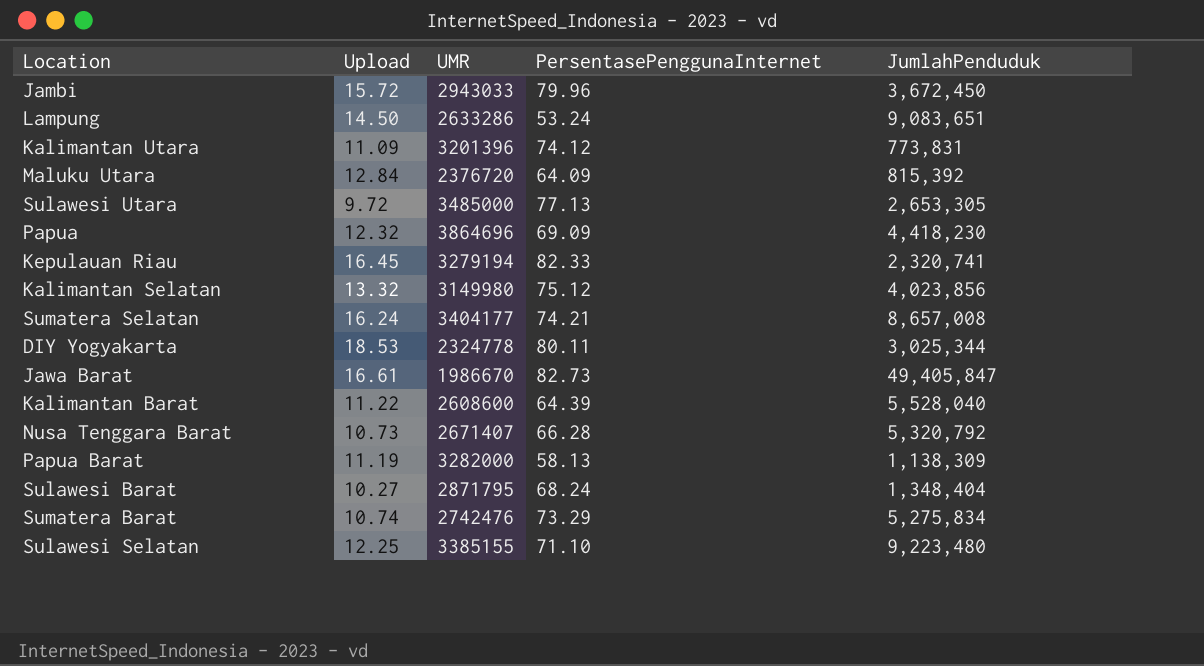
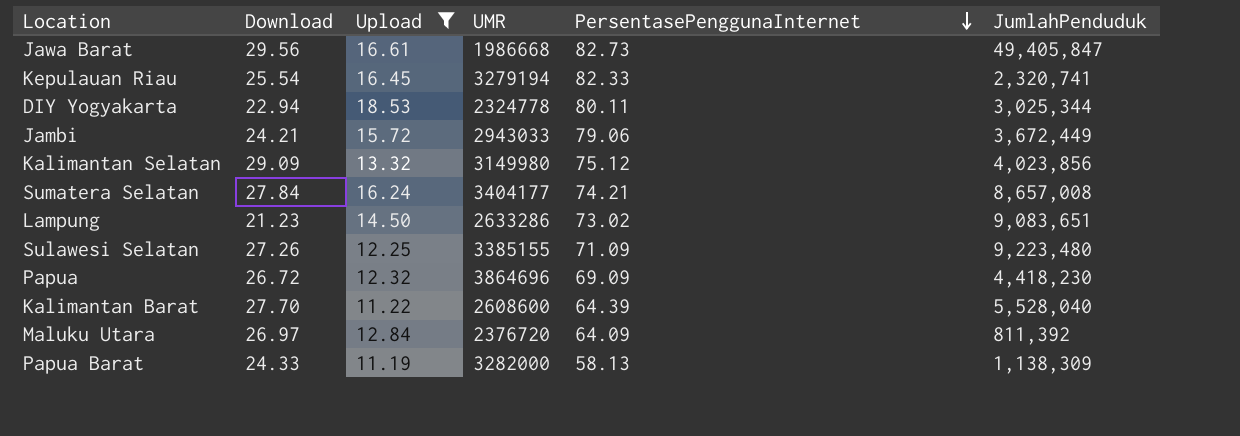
filter: none -> Upload >= 11.19
row order: none -> PersentasePenggunaInternet descending
column Download | position: none -> 2
Jawa Barat | UMR: 1986670 -> 1986668
Jambi | PersentasePenggunaInternet: 79.96 -> 79.06
Jambi | JumlahPenduduk: 3,672,450 -> 3,672,449
Lampung | PersentasePenggunaInternet: 53.24 -> 73.02
Sulawesi Selatan | PersentasePenggunaInternet: 71.10 -> 71.09
Maluku Utara | JumlahPenduduk: 815,392 -> 811,392

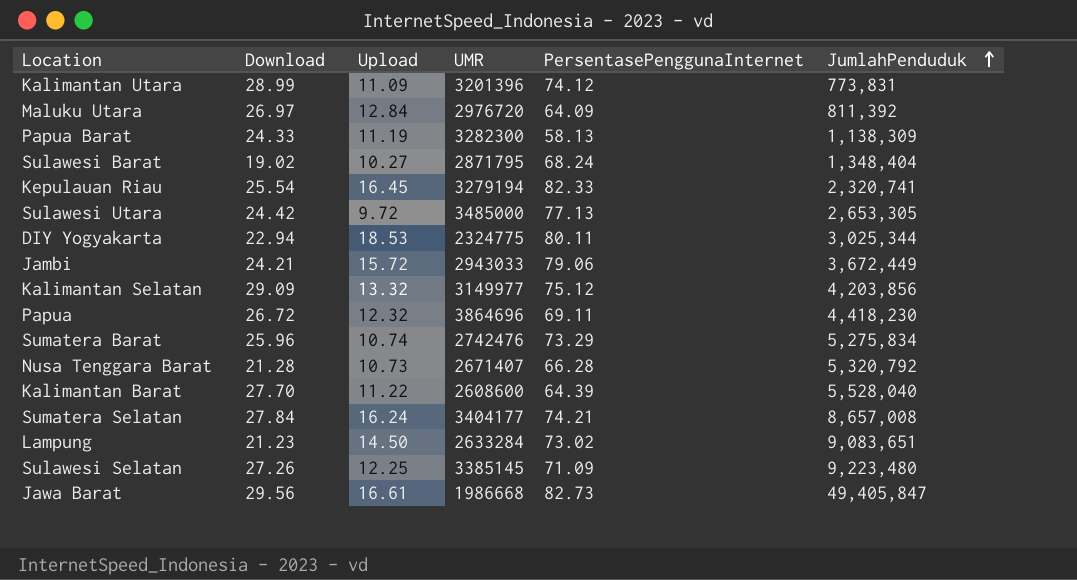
filter: Upload >= 11.19 -> none
row order: PersentasePenggunaInternet descending -> JumlahPenduduk ascending
Maluku Utara | UMR: 2376720 -> 2976720
Papua Barat | UMR: 3282000 -> 3282300
DIY Yogyakarta | UMR: 2324778 -> 2324775
Kalimantan Selatan | UMR: 3149980 -> 3149977
Kalimantan Selatan | JumlahPenduduk: 4,023,856 -> 4,203,856
Papua | PersentasePenggunaInternet: 69.09 -> 69.11
Lampung | UMR: 2633286 -> 2633284
Sulawesi Selatan | UMR: 3385155 -> 3385145

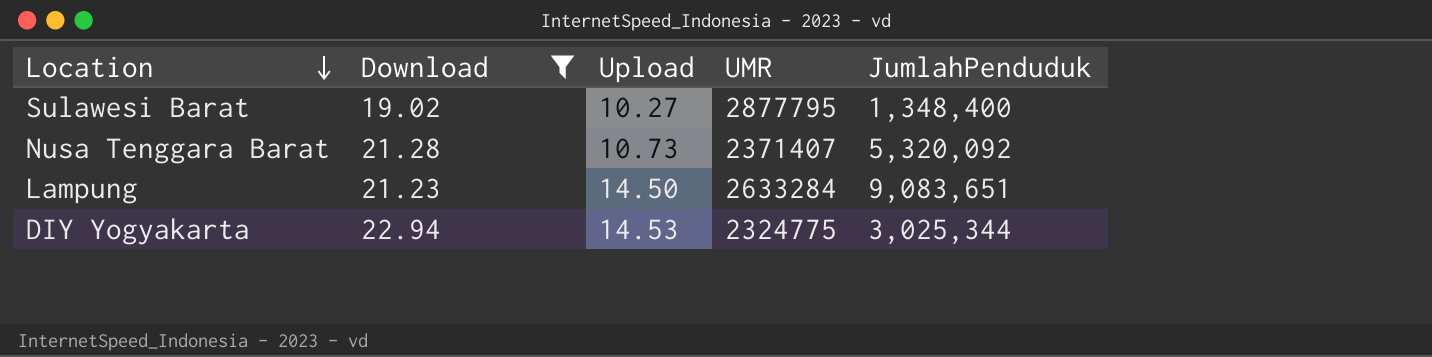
filter: none -> Download <= 22.94
row order: JumlahPenduduk ascending -> Location descending
column PersentasePenggunaInternet | position: 5 -> none
Sulawesi Barat | UMR: 2871795 -> 2877795
Sulawesi Barat | JumlahPenduduk: 1,348,404 -> 1,348,400
Nusa Tenggara Barat | UMR: 2671407 -> 2371407
Nusa Tenggara Barat | JumlahPenduduk: 5,320,792 -> 5,320,092
DIY Yogyakarta | Upload: 18.53 -> 14.53

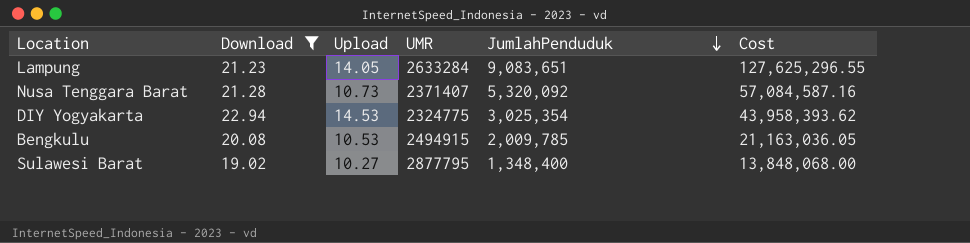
row order: Location descending -> JumlahPenduduk descending
column Cost | formula: none -> [Upload] * [JumlahPenduduk]
Lampung | Upload: 14.50 -> 14.05
DIY Yogyakarta | JumlahPenduduk: 3,025,344 -> 3,025,354
row Bengkulu: none -> 20.08 | 10.53 | 2494915 | 2,009,785 | 21,163,036.05

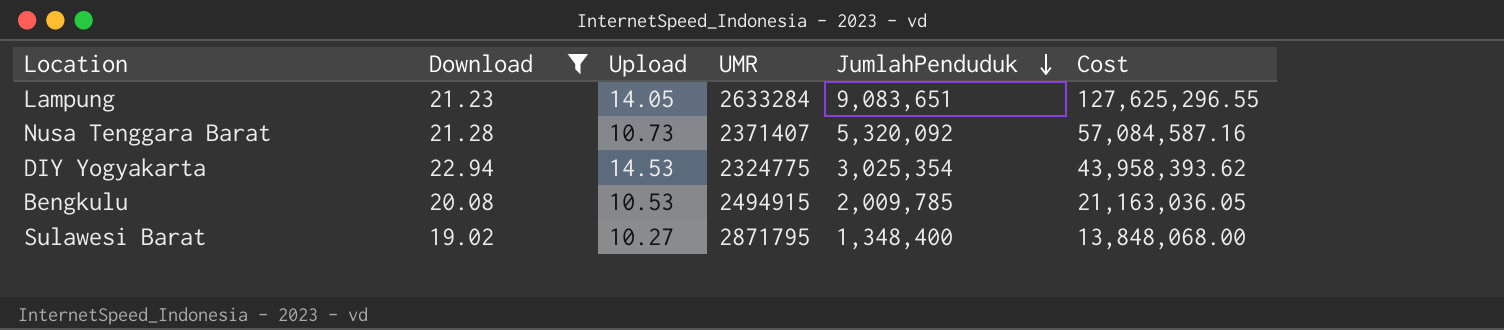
Sulawesi Barat | UMR: 2877795 -> 2871795

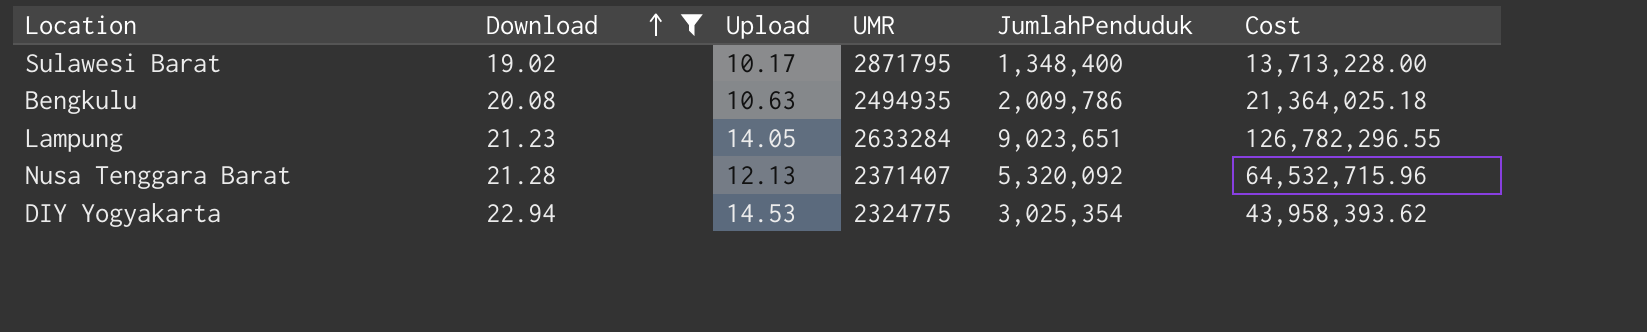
row order: JumlahPenduduk descending -> Download ascending
Sulawesi Barat | Upload: 10.27 -> 10.17
Sulawesi Barat | Cost: 13,848,068.00 -> 13,713,228.00
Bengkulu | Upload: 10.53 -> 10.63
Bengkulu | UMR: 2494915 -> 2494935
Bengkulu | JumlahPenduduk: 2,009,785 -> 2,009,786
Bengkulu | Cost: 21,163,036.05 -> 21,364,025.18
Lampung | JumlahPenduduk: 9,083,651 -> 9,023,651
Lampung | Cost: 127,625,296.55 -> 126,782,296.55
Nusa Tenggara Barat | Upload: 10.73 -> 12.13
Nusa Tenggara Barat | Cost: 57,084,587.16 -> 64,532,715.96

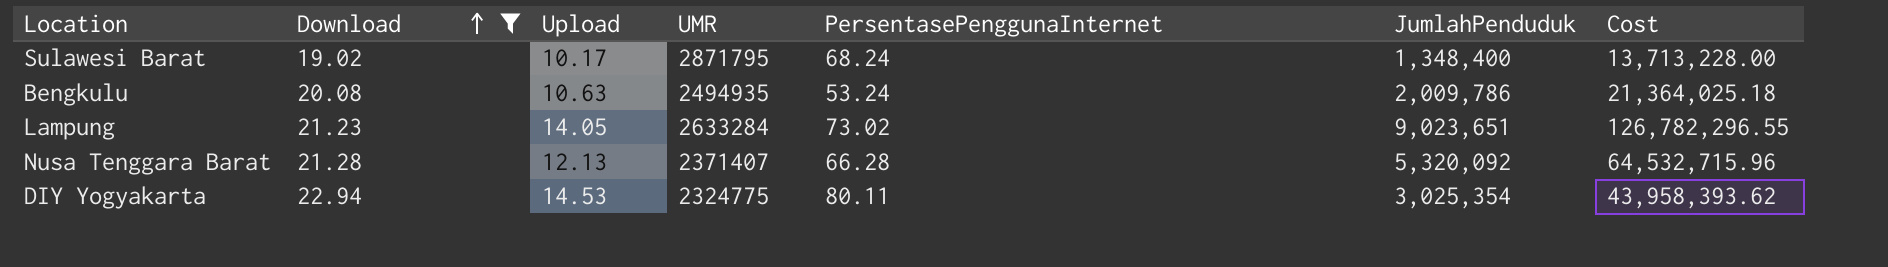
column PersentasePenggunaInternet | position: none -> 5

